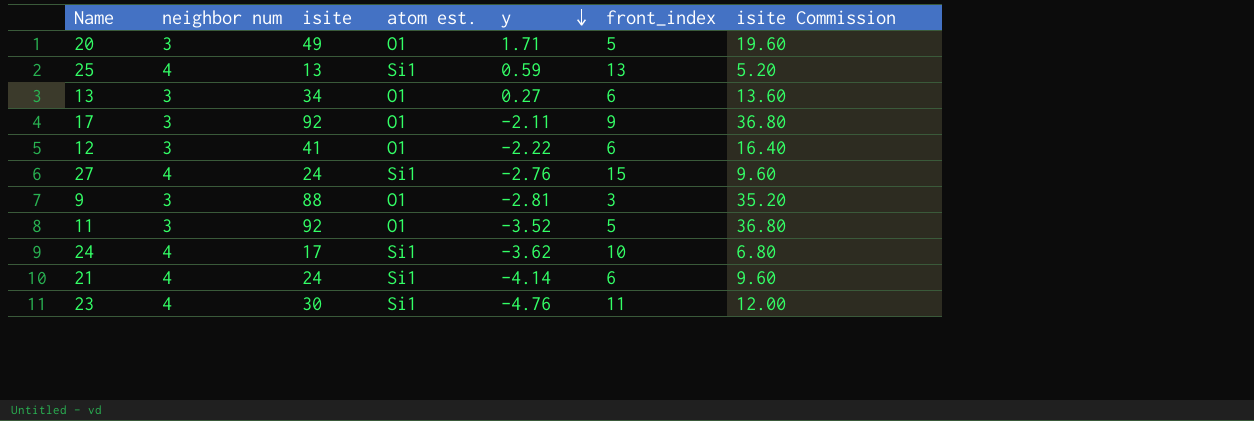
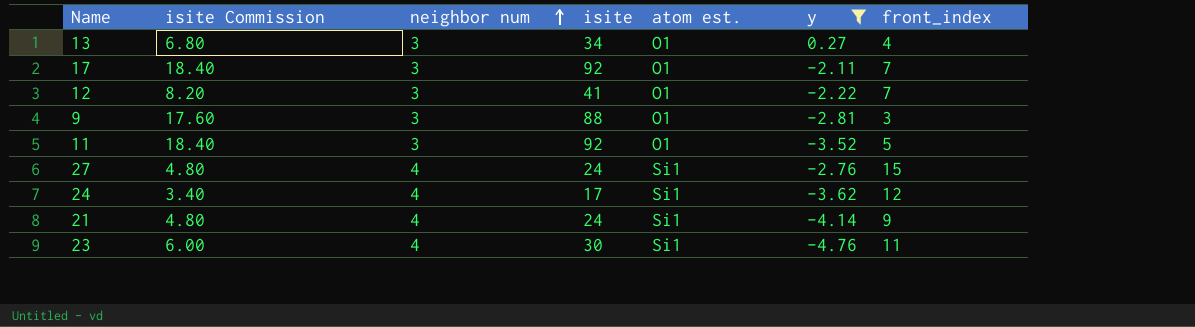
filter: none -> y <= 0.27
row order: y descending -> neighbor num ascending
column isite Commission | formula: [isite] * 0.4 -> [isite] * 0.2
column isite Commission | position: 7 -> 2
13 | front_index: 6 -> 4
17 | front_index: 9 -> 7
12 | front_index: 6 -> 7
24 | front_index: 10 -> 12
21 | front_index: 6 -> 9

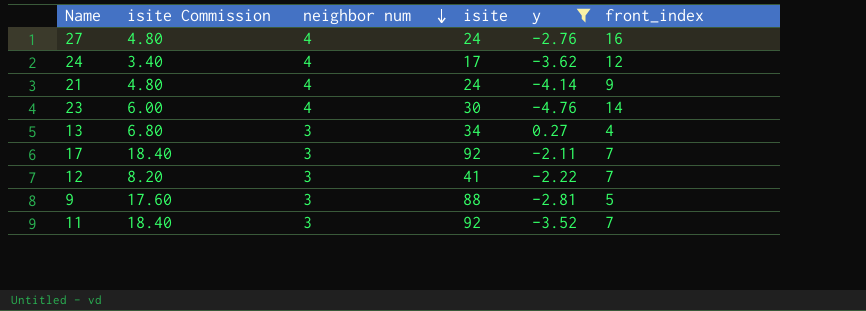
row order: neighbor num ascending -> neighbor num descending
column atom est. | position: 5 -> none
27 | front_index: 15 -> 16
23 | front_index: 11 -> 14
9 | front_index: 3 -> 5
11 | front_index: 5 -> 7

